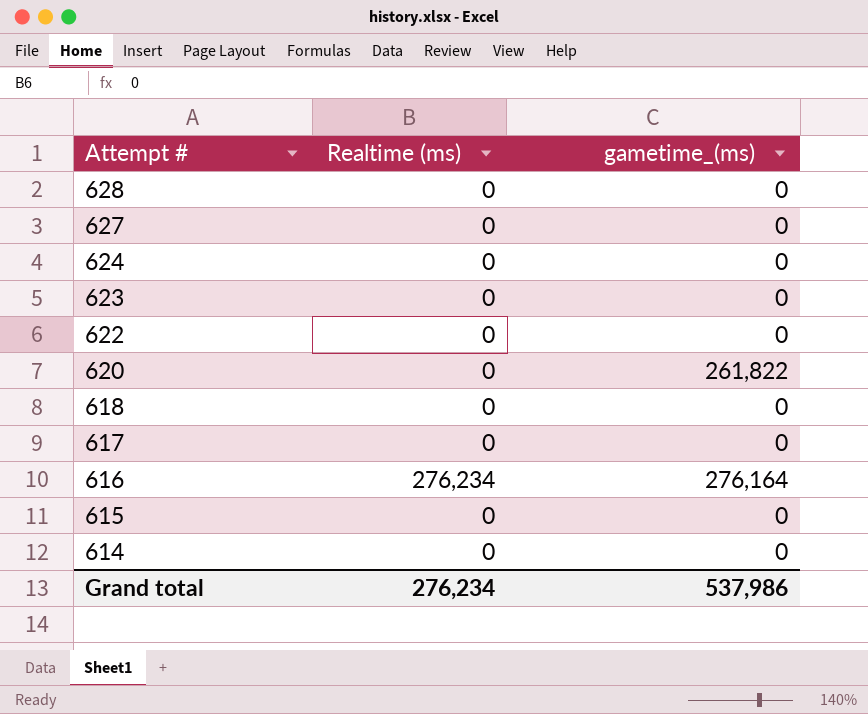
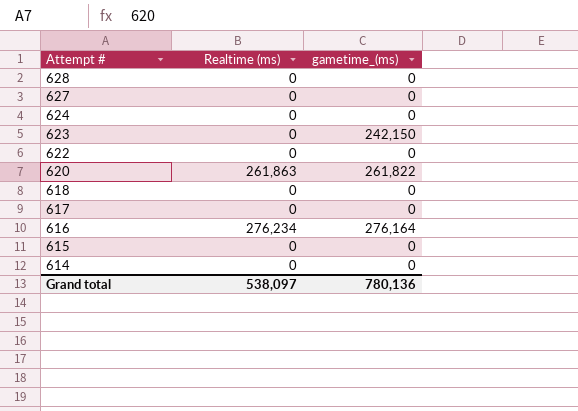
623 | gametime_(ms): 0 -> 242,150
620 | Realtime (ms): 0 -> 261,863
Grand total | Realtime (ms): 276,234 -> 538,097
Grand total | gametime_(ms): 537,986 -> 780,136

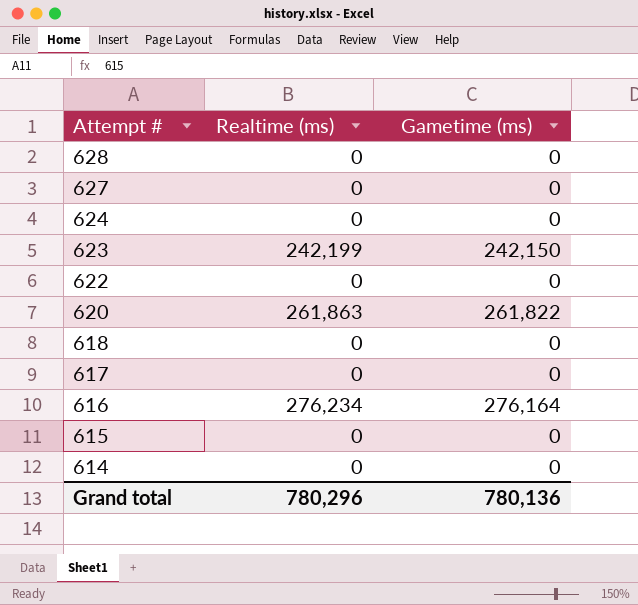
column name: gametime_(ms) -> Gametime (ms)
623 | Realtime (ms): 0 -> 242,199
Grand total | Realtime (ms): 538,097 -> 780,296

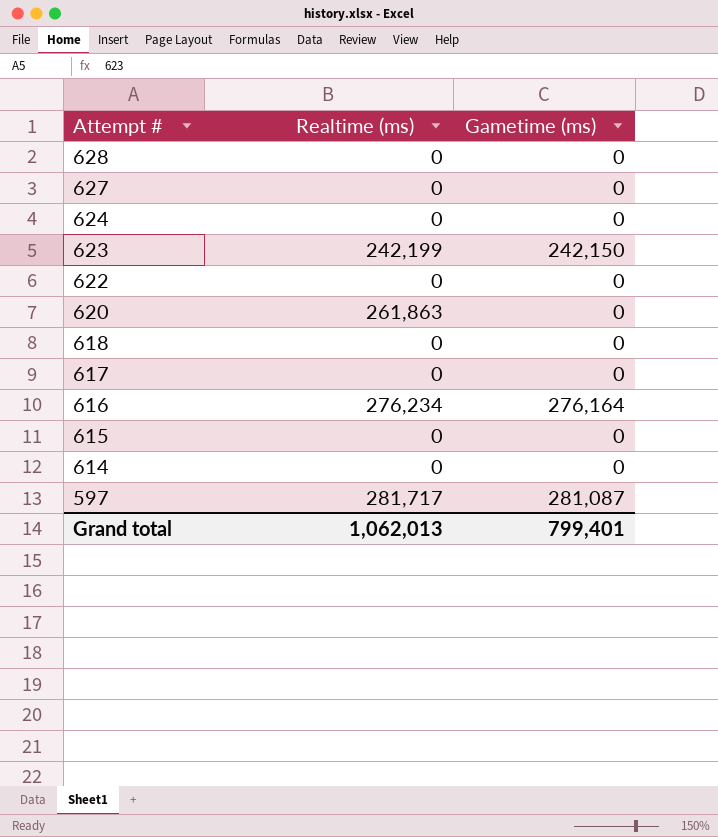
620 | Gametime (ms): 261,822 -> 0
row 597: none -> 281,717 | 281,087
Grand total | Realtime (ms): 780,296 -> 1,062,013
Grand total | Gametime (ms): 780,136 -> 799,401

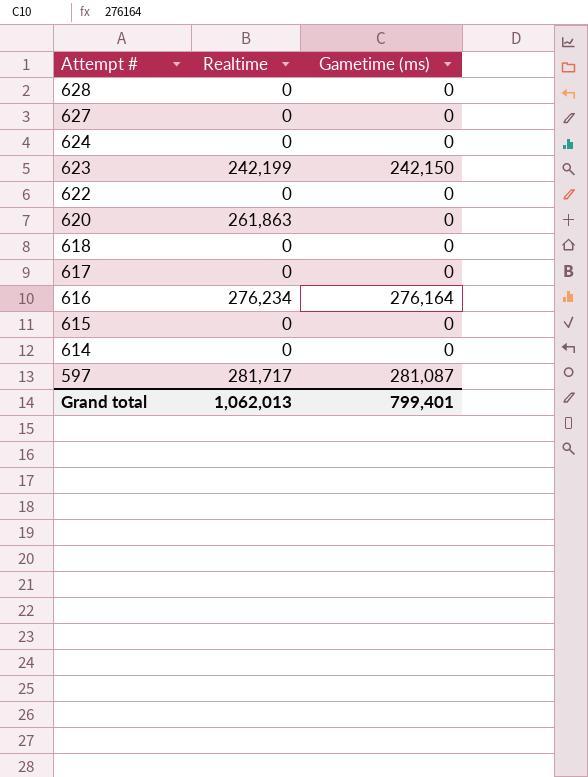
column name: Realtime (ms) -> Realtime

